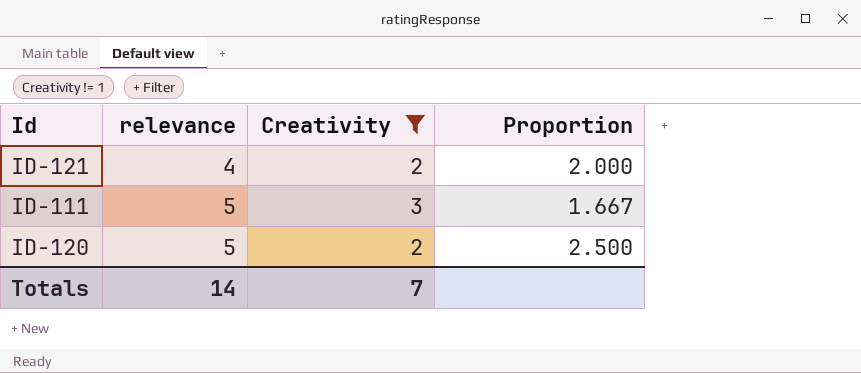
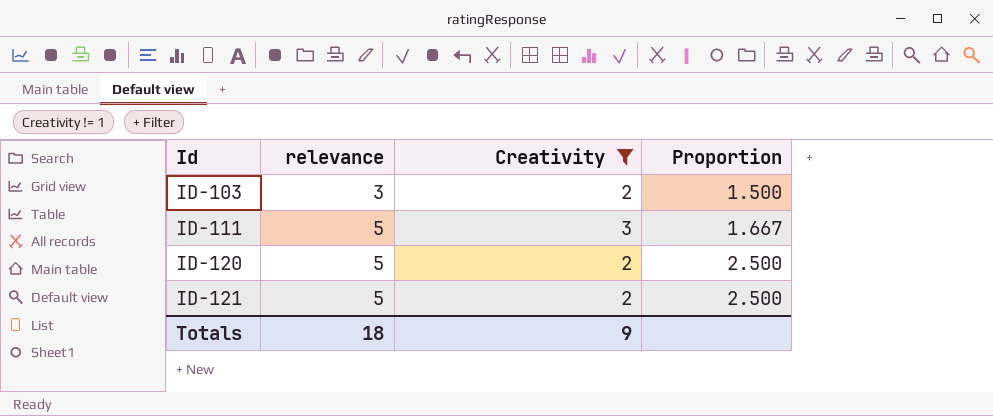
row order: relevance ascending -> Id ascending
row ID-103: none -> 3 | 2 | 1.500
ID-121 | relevance: 4 -> 5
ID-121 | Proportion: 2.000 -> 2.500
Totals | relevance: 14 -> 18
Totals | Creativity: 7 -> 9

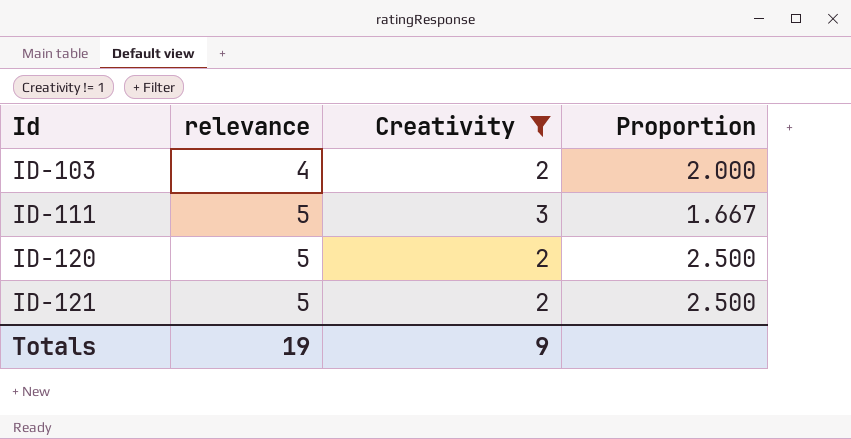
ID-103 | relevance: 3 -> 4
ID-103 | Proportion: 1.500 -> 2.000
Totals | relevance: 18 -> 19

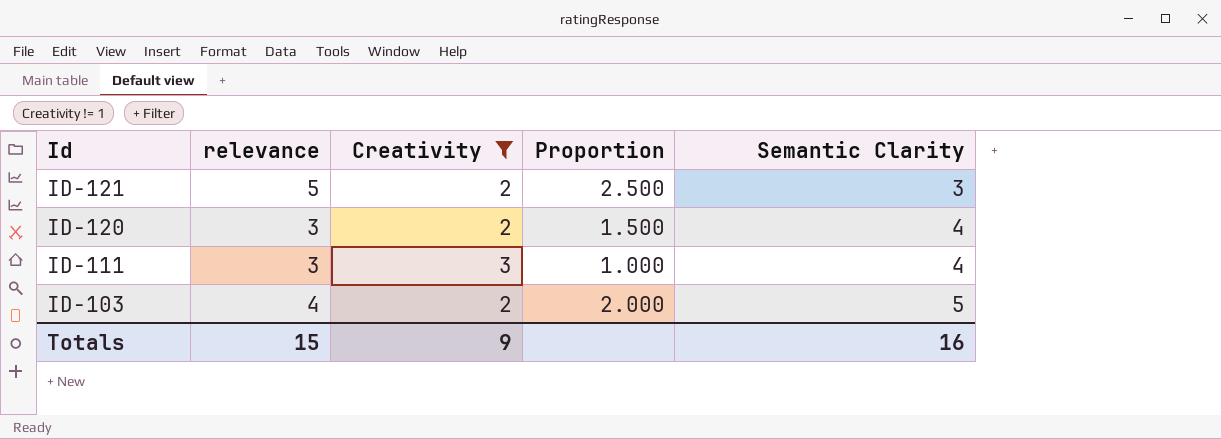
row order: Id ascending -> Id descending
column Semantic Clarity | position: none -> 5
ID-120 | relevance: 5 -> 3
ID-120 | Proportion: 2.500 -> 1.500
ID-111 | relevance: 5 -> 3
ID-111 | Proportion: 1.667 -> 1.000
Totals | relevance: 19 -> 15

